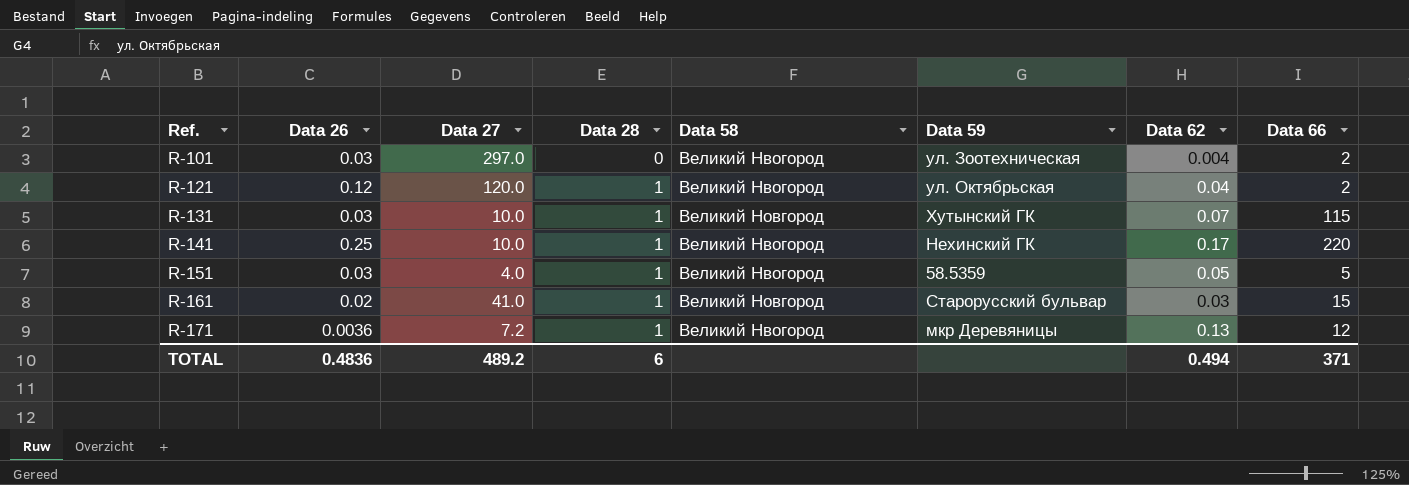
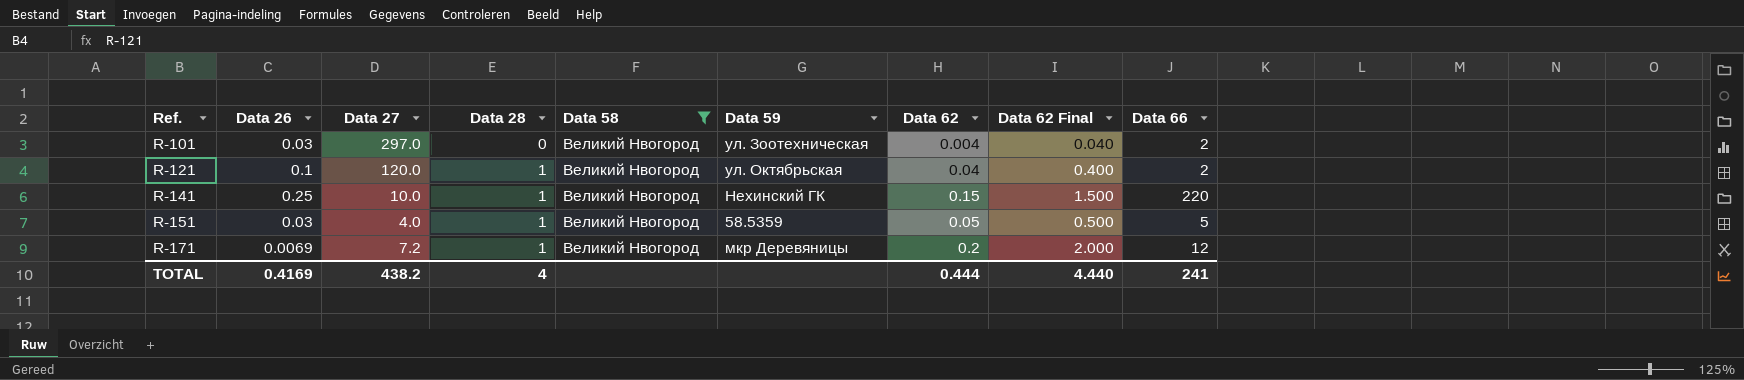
filter: none -> Data 58 = Великий Нвогород
column Data 62 Final | formula: none -> [Data 62] * 10
R-121 | Data 26: 0.12 -> 0.1
R-141 | Data 62: 0.17 -> 0.15
R-171 | Data 26: 0.0036 -> 0.0069
R-171 | Data 62: 0.13 -> 0.2
TOTAL | Data 26: 0.4836 -> 0.4169
TOTAL | Data 27: 489.2 -> 438.2
TOTAL | Data 28: 6 -> 4
TOTAL | Data 62: 0.494 -> 0.444
TOTAL | Data 66: 371 -> 241

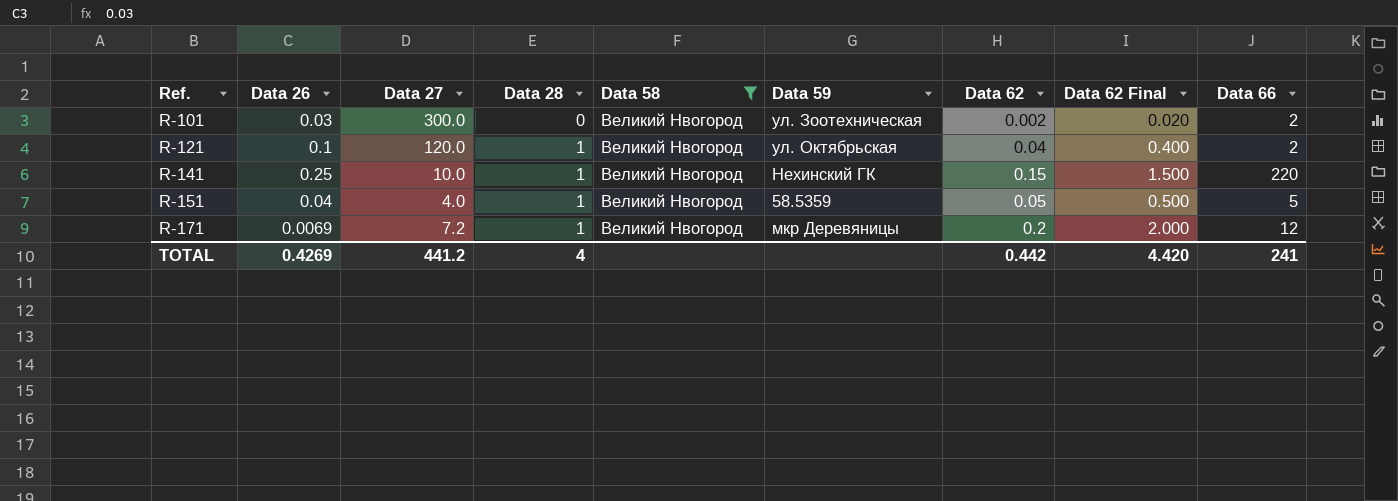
R-101 | Data 27: 297.0 -> 300.0
R-101 | Data 62: 0.004 -> 0.002
R-101 | Data 62 Final: 0.040 -> 0.020
R-151 | Data 26: 0.03 -> 0.04
TOTAL | Data 26: 0.4169 -> 0.4269
TOTAL | Data 27: 438.2 -> 441.2
TOTAL | Data 62: 0.444 -> 0.442
TOTAL | Data 62 Final: 4.440 -> 4.420

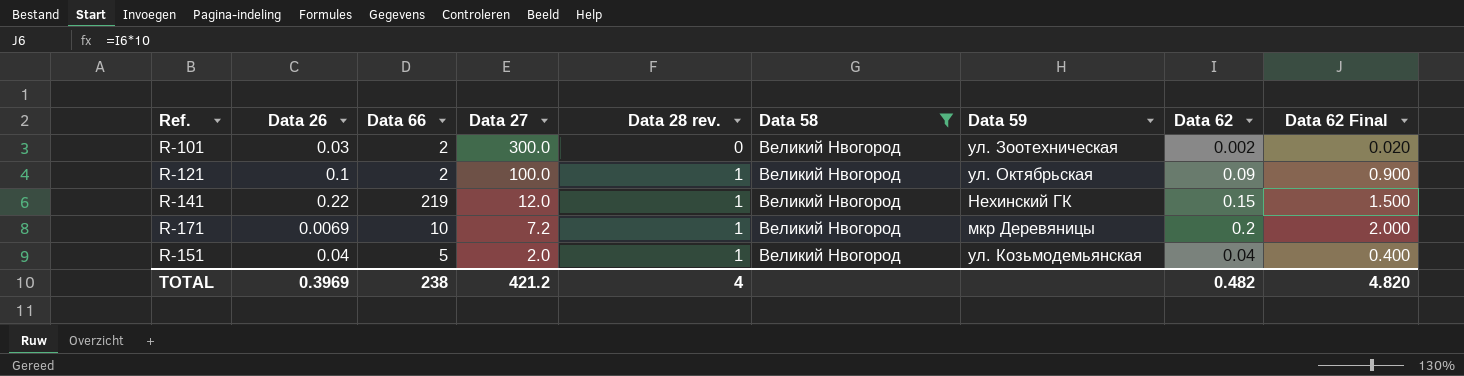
row order: Ref. ascending -> Data 27 descending
column Data 66 | position: 9 -> 3
column name: Data 28 -> Data 28 rev.
R-121 | Data 27: 120.0 -> 100.0
R-121 | Data 62: 0.04 -> 0.09
R-121 | Data 62 Final: 0.400 -> 0.900
R-141 | Data 26: 0.25 -> 0.22
R-141 | Data 66: 220 -> 219
R-141 | Data 27: 10.0 -> 12.0
R-171 | Data 66: 12 -> 10
R-151 | Data 27: 4.0 -> 2.0
R-151 | Data 59: 58.5359 -> ул. Козьмодемьянская
R-151 | Data 62: 0.05 -> 0.04
R-151 | Data 62 Final: 0.500 -> 0.400
TOTAL | Data 26: 0.4269 -> 0.3969
TOTAL | Data 66: 241 -> 238
TOTAL | Data 27: 441.2 -> 421.2
TOTAL | Data 62: 0.442 -> 0.482
TOTAL | Data 62 Final: 4.420 -> 4.820

